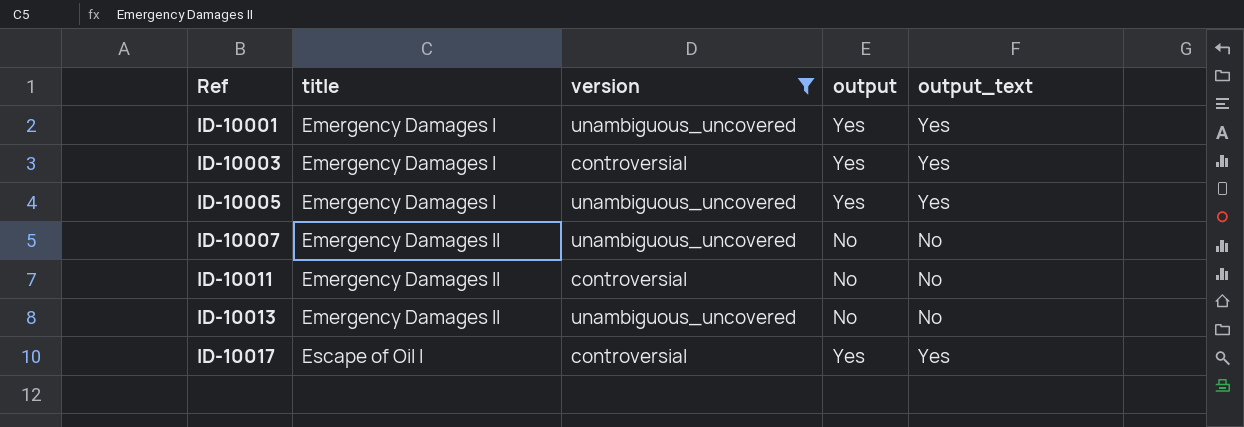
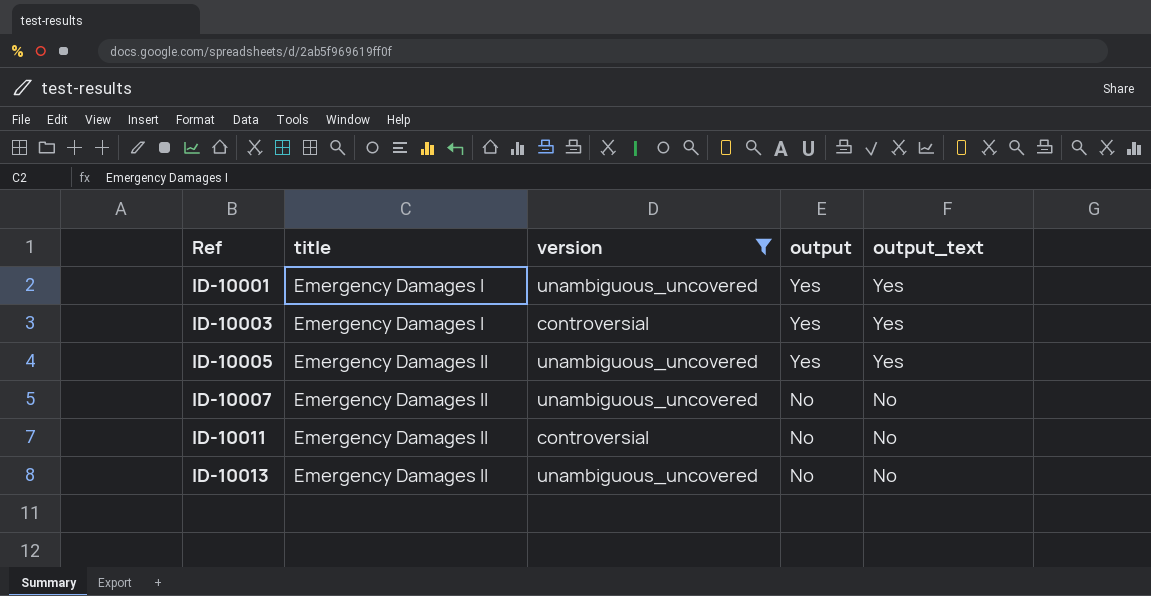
row ID-10017: Escape of Oil I | controversial | Yes | Yes -> none
ID-10005 | title: Emergency Damages I -> Emergency Damages II

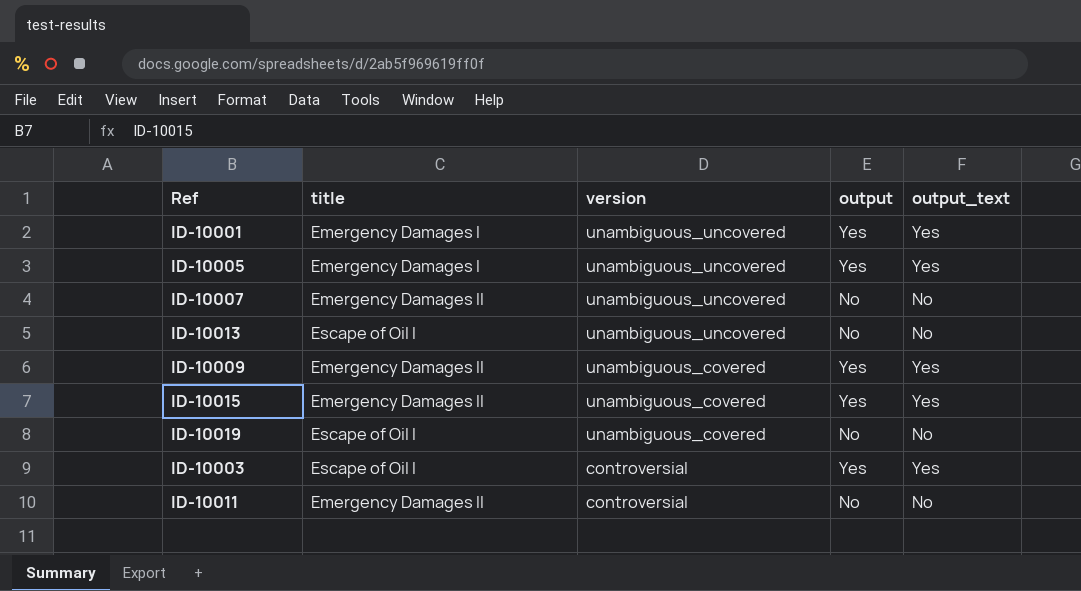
filter: version != unambiguous_covered -> none
row order: Ref ascending -> version descending
ID-10005 | title: Emergency Damages II -> Emergency Damages I
ID-10013 | title: Emergency Damages II -> Escape of Oil I
ID-10003 | title: Emergency Damages I -> Escape of Oil I

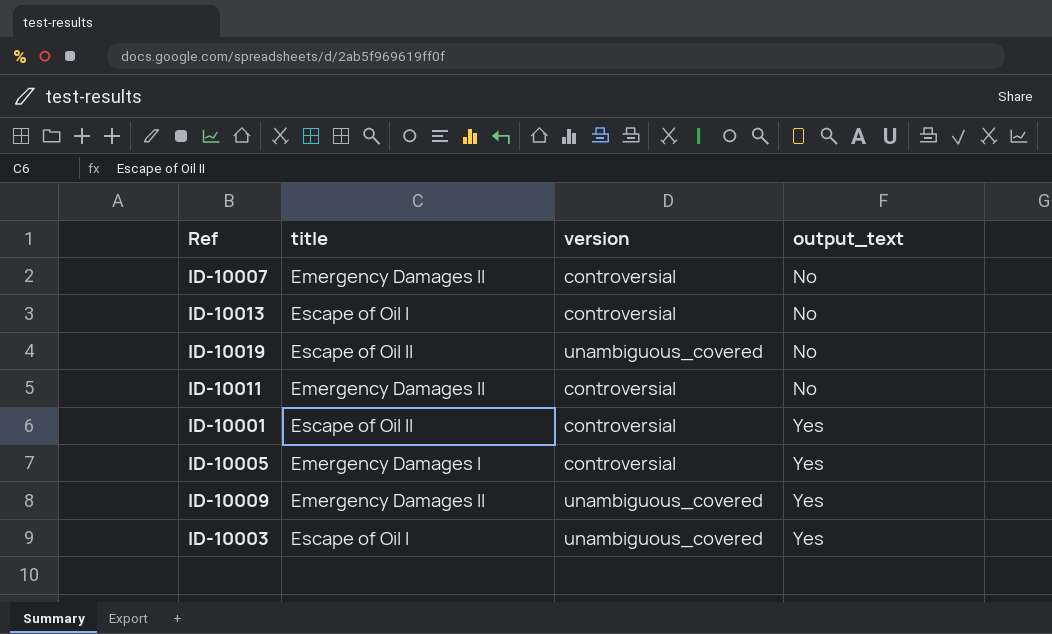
row order: version descending -> output_text ascending
column output | position: 4 -> none
row ID-10015: Emergency Damages II | unambiguous_covered | Yes | Yes -> none
ID-10007 | version: unambiguous_uncovered -> controversial
ID-10013 | version: unambiguous_uncovered -> controversial
ID-10019 | title: Escape of Oil I -> Escape of Oil II
ID-10001 | title: Emergency Damages I -> Escape of Oil II
ID-10001 | version: unambiguous_uncovered -> controversial
ID-10005 | version: unambiguous_uncovered -> controversial
ID-10003 | version: controversial -> unambiguous_covered

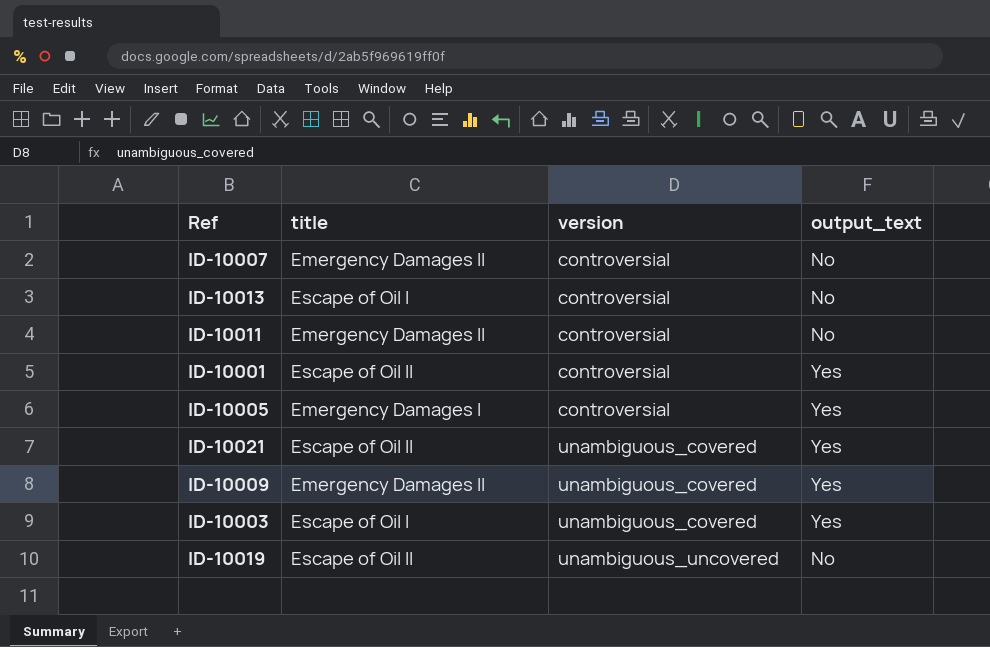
row order: output_text ascending -> version ascending
row ID-10021: none -> Escape of Oil II | unambiguous_covered | Yes
ID-10019 | version: unambiguous_covered -> unambiguous_uncovered

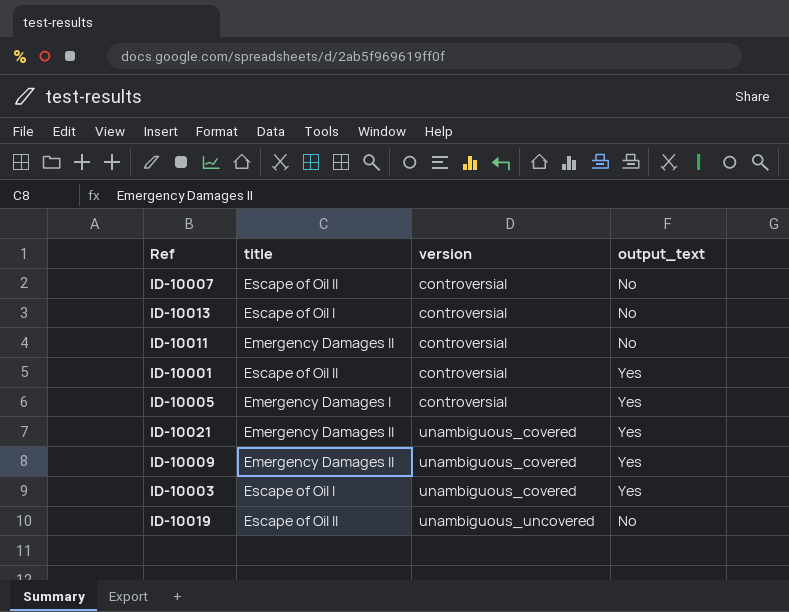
ID-10007 | title: Emergency Damages II -> Escape of Oil II
ID-10021 | title: Escape of Oil II -> Emergency Damages II

